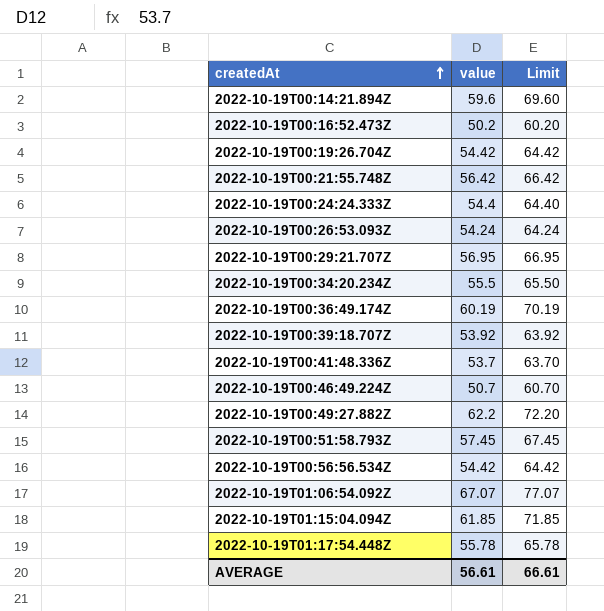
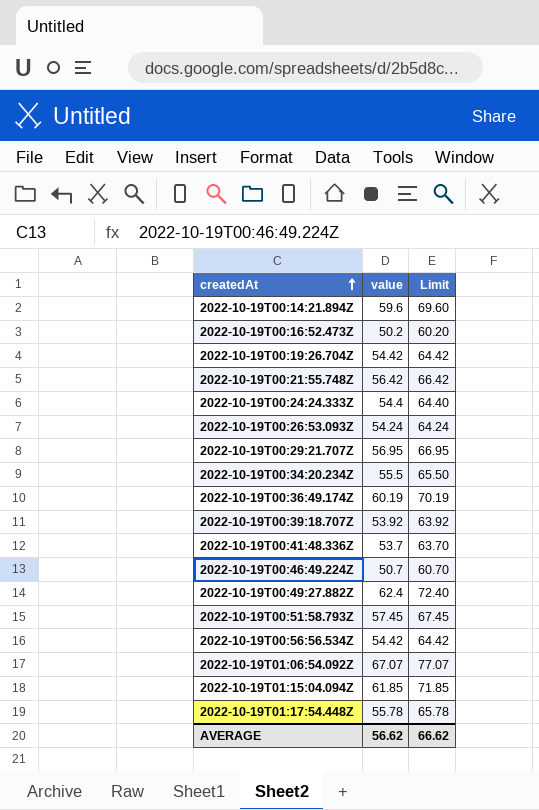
2022-10-19T00:49:27.882Z | value: 62.2 -> 62.4
2022-10-19T00:49:27.882Z | Limit: 72.20 -> 72.40
AVERAGE | value: 56.61 -> 56.62
AVERAGE | Limit: 66.61 -> 66.62

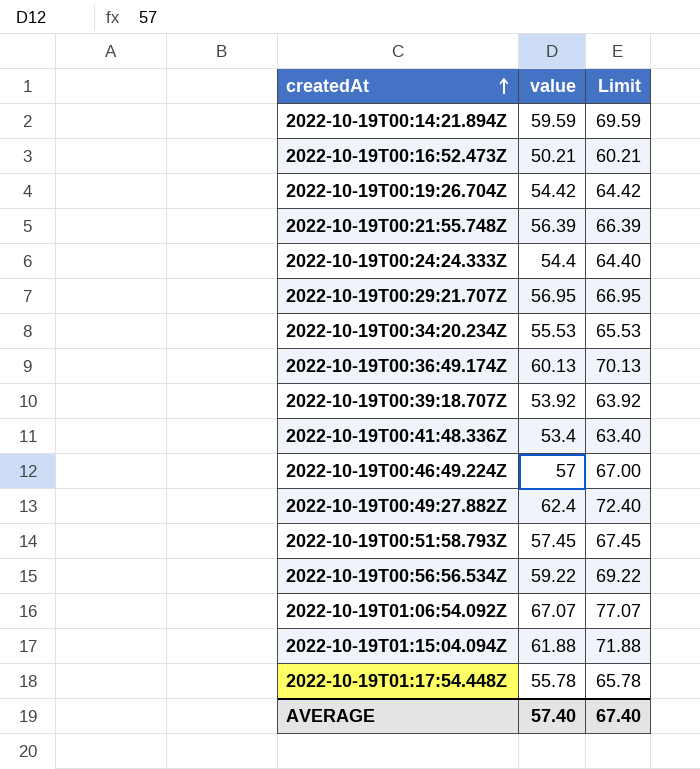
row 2022-10-19T00:26:53.093Z: 54.24 | 64.24 -> none
2022-10-19T00:14:21.894Z | value: 59.6 -> 59.59
2022-10-19T00:14:21.894Z | Limit: 69.60 -> 69.59
2022-10-19T00:16:52.473Z | value: 50.2 -> 50.21
2022-10-19T00:16:52.473Z | Limit: 60.20 -> 60.21
2022-10-19T00:21:55.748Z | value: 56.42 -> 56.39
2022-10-19T00:21:55.748Z | Limit: 66.42 -> 66.39
2022-10-19T00:34:20.234Z | value: 55.5 -> 55.53
2022-10-19T00:34:20.234Z | Limit: 65.50 -> 65.53
2022-10-19T00:36:49.174Z | value: 60.19 -> 60.13
2022-10-19T00:36:49.174Z | Limit: 70.19 -> 70.13
2022-10-19T00:41:48.336Z | value: 53.7 -> 53.4
2022-10-19T00:41:48.336Z | Limit: 63.70 -> 63.40
2022-10-19T00:46:49.224Z | value: 50.7 -> 57
2022-10-19T00:46:49.224Z | Limit: 60.70 -> 67.00
2022-10-19T00:56:56.534Z | value: 54.42 -> 59.22
2022-10-19T00:56:56.534Z | Limit: 64.42 -> 69.22
2022-10-19T01:15:04.094Z | value: 61.85 -> 61.88
2022-10-19T01:15:04.094Z | Limit: 71.85 -> 71.88
AVERAGE | value: 56.62 -> 57.40
AVERAGE | Limit: 66.62 -> 67.40

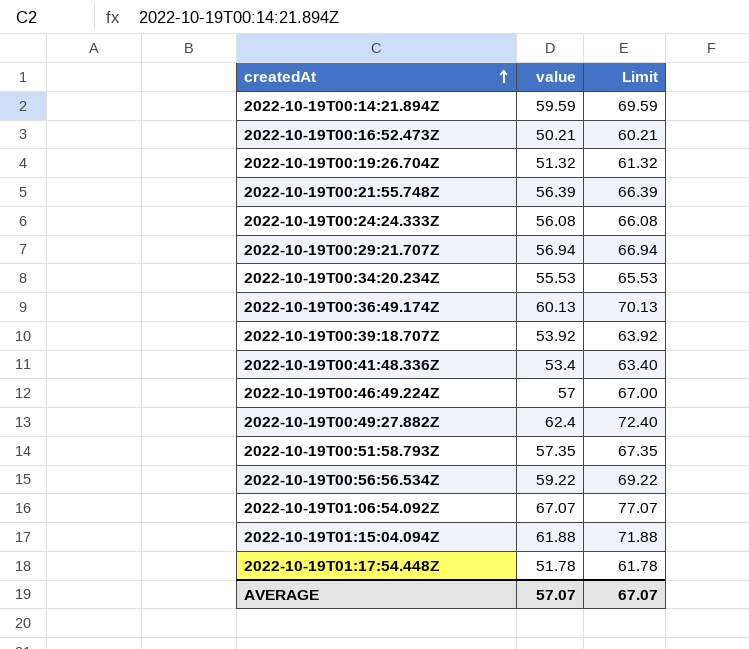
2022-10-19T00:19:26.704Z | value: 54.42 -> 51.32
2022-10-19T00:19:26.704Z | Limit: 64.42 -> 61.32
2022-10-19T00:24:24.333Z | value: 54.4 -> 56.08
2022-10-19T00:24:24.333Z | Limit: 64.40 -> 66.08
2022-10-19T00:29:21.707Z | value: 56.95 -> 56.94
2022-10-19T00:29:21.707Z | Limit: 66.95 -> 66.94
2022-10-19T00:51:58.793Z | value: 57.45 -> 57.35
2022-10-19T00:51:58.793Z | Limit: 67.45 -> 67.35
2022-10-19T01:17:54.448Z | value: 55.78 -> 51.78
2022-10-19T01:17:54.448Z | Limit: 65.78 -> 61.78
AVERAGE | value: 57.40 -> 57.07
AVERAGE | Limit: 67.40 -> 67.07

